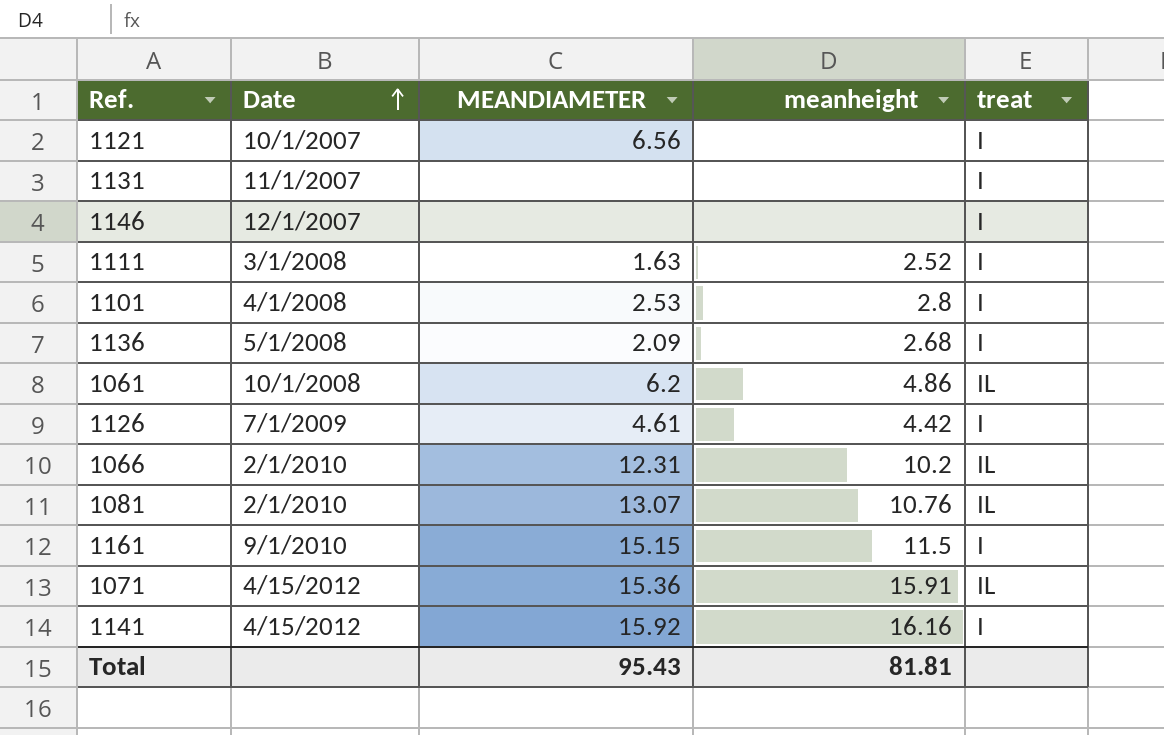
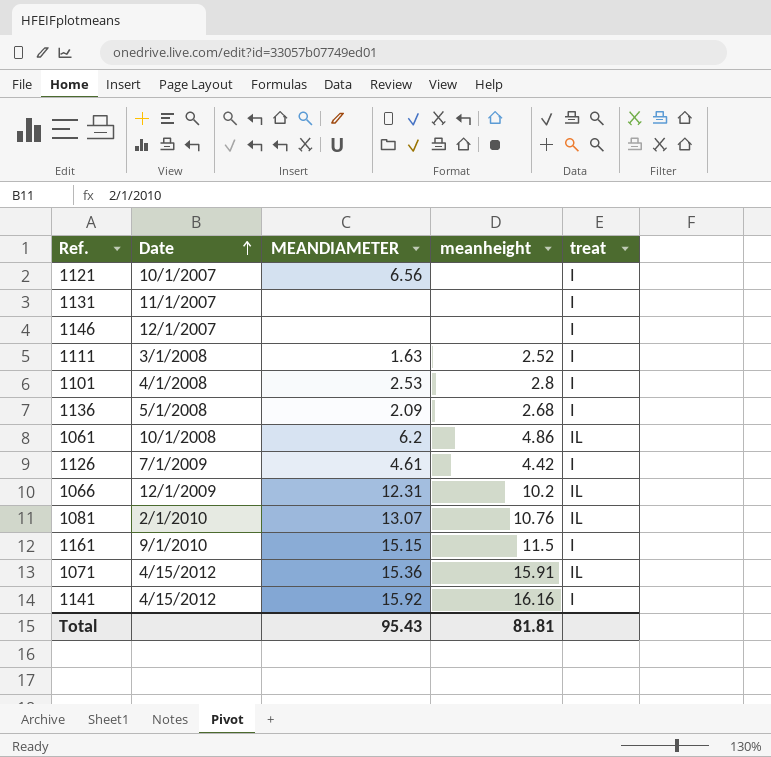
1066 | Date: 2/1/2010 -> 12/1/2009

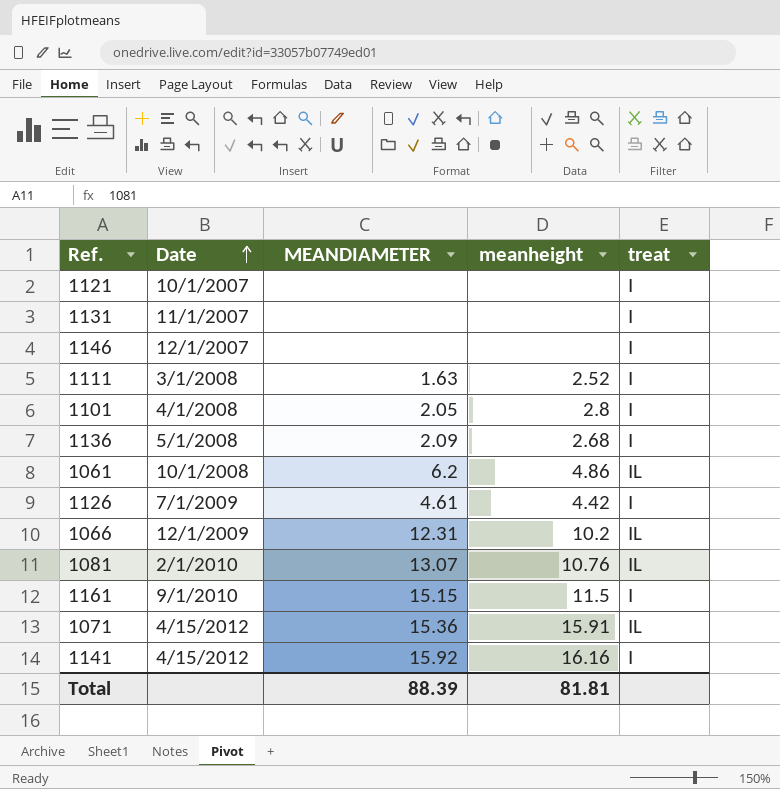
1121 | MEANDIAMETER: 6.56 -> none
1101 | MEANDIAMETER: 2.53 -> 2.05
Total | MEANDIAMETER: 95.43 -> 88.39

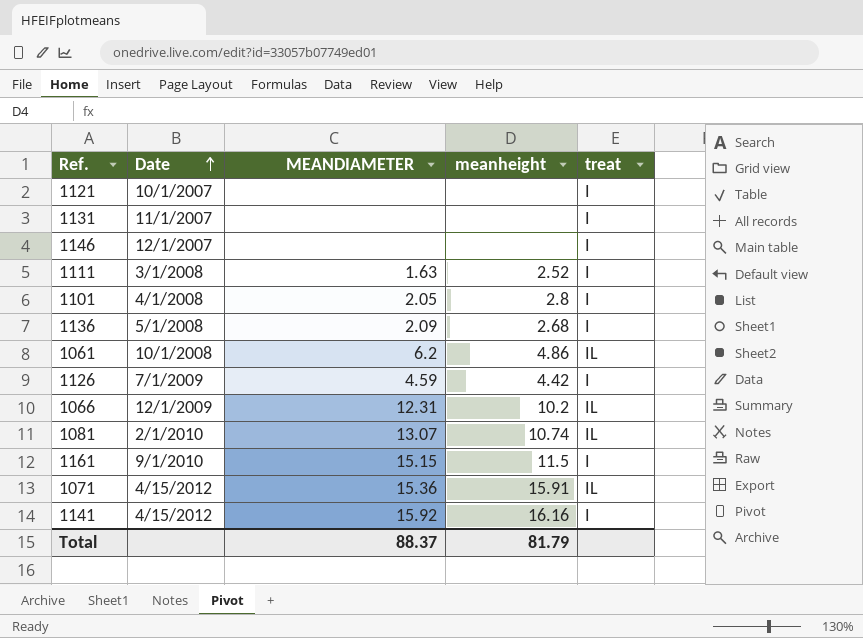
1126 | MEANDIAMETER: 4.61 -> 4.59
1081 | meanheight: 10.76 -> 10.74
Total | MEANDIAMETER: 88.39 -> 88.37
Total | meanheight: 81.81 -> 81.79

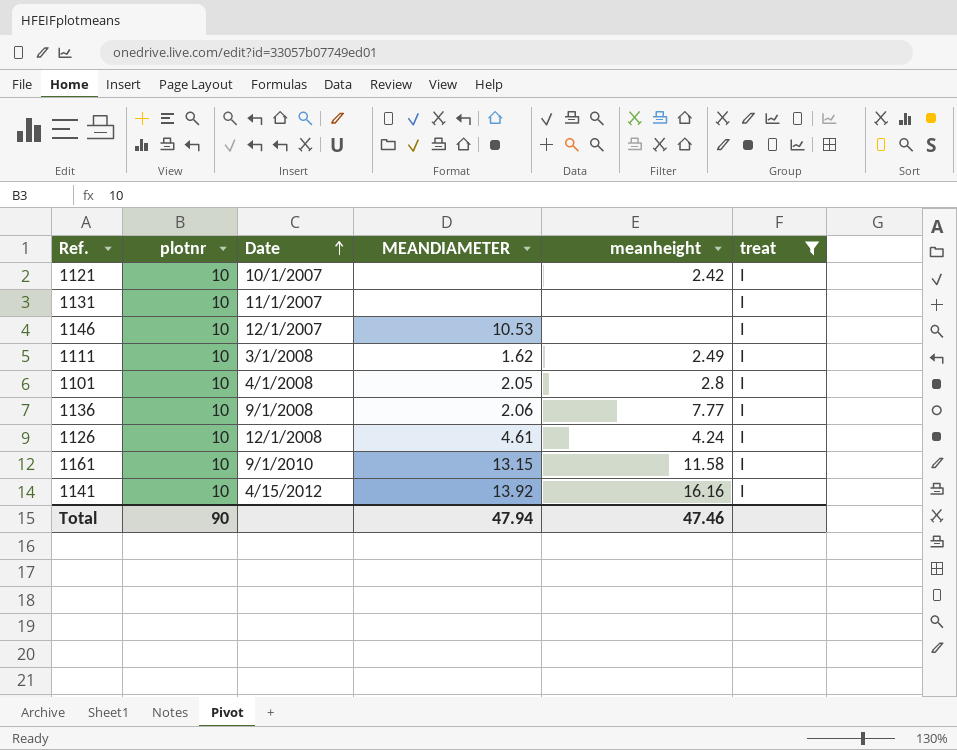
filter: none -> treat = I
column plotnr | position: none -> 2
1121 | meanheight: none -> 2.42
1146 | MEANDIAMETER: none -> 10.53
1111 | MEANDIAMETER: 1.63 -> 1.62
1111 | meanheight: 2.52 -> 2.49
1136 | Date: 5/1/2008 -> 9/1/2008
1136 | MEANDIAMETER: 2.09 -> 2.06
1136 | meanheight: 2.68 -> 7.77
1126 | Date: 7/1/2009 -> 12/1/2008
1126 | MEANDIAMETER: 4.59 -> 4.61
1126 | meanheight: 4.42 -> 4.24
1161 | MEANDIAMETER: 15.15 -> 13.15
1161 | meanheight: 11.5 -> 11.58
1141 | MEANDIAMETER: 15.92 -> 13.92
Total | MEANDIAMETER: 88.37 -> 47.94
Total | meanheight: 81.79 -> 47.46

